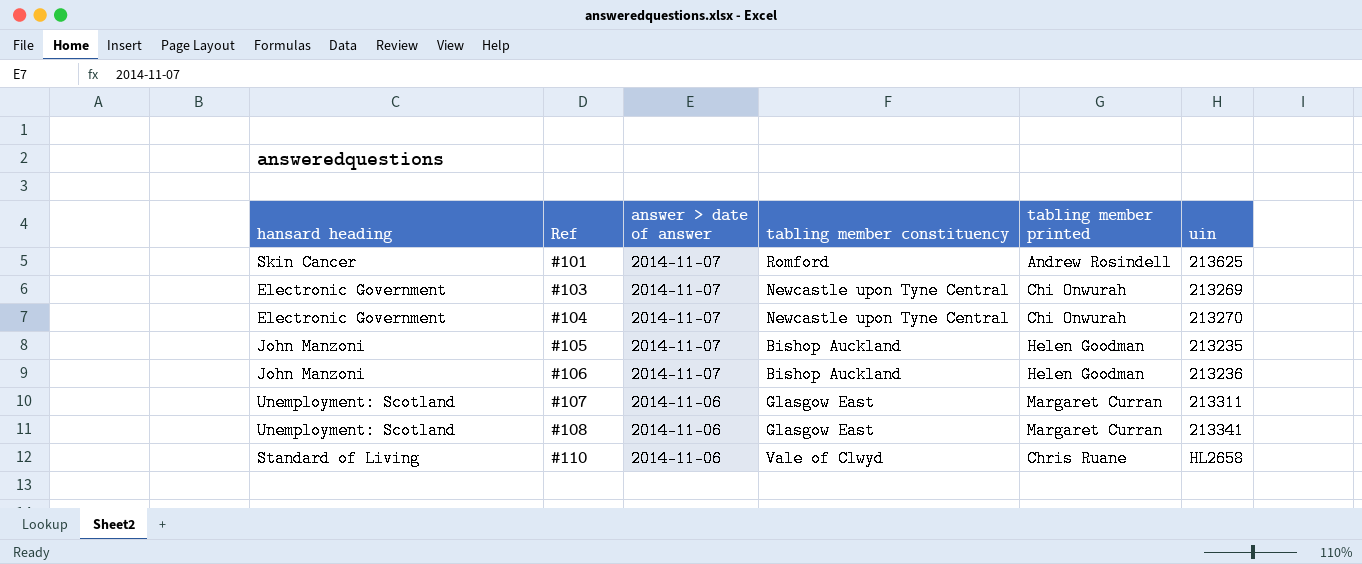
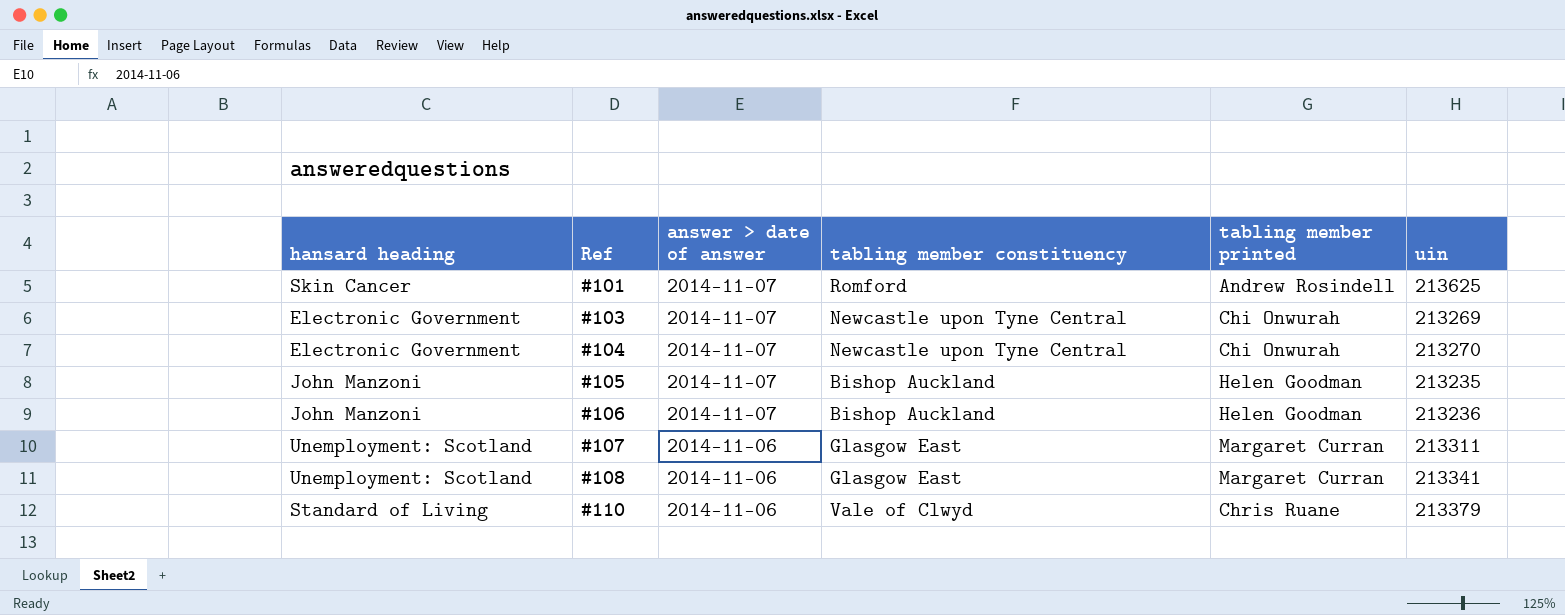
#110 | uin: HL2658 -> 213379

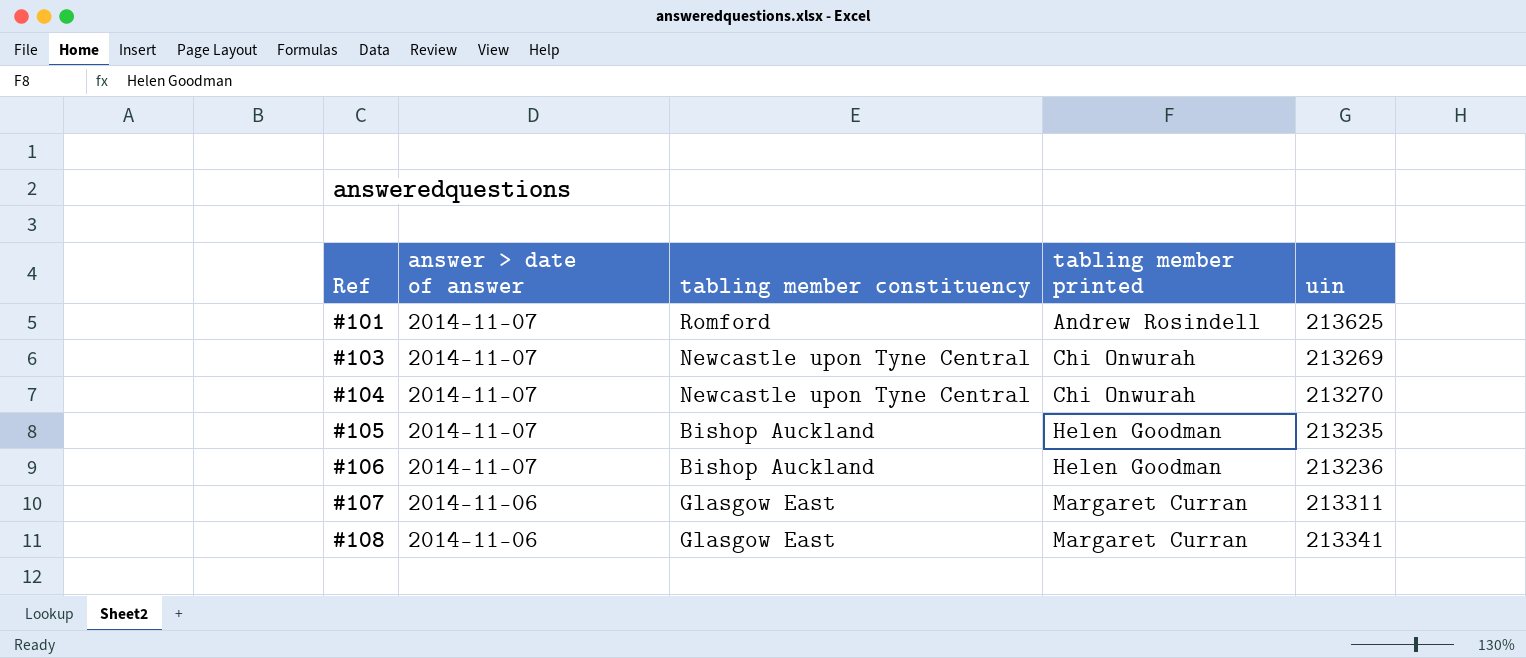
column hansard heading | position: 1 -> none
row #110: Standard of Living | 2014-11-06 | Vale of Clwyd | Chris Ruane | 213379 -> none

